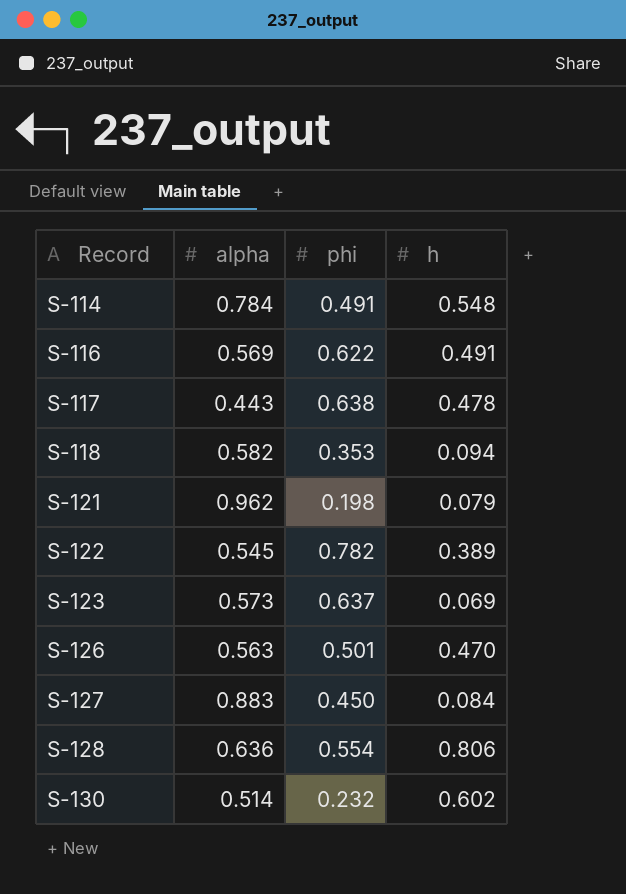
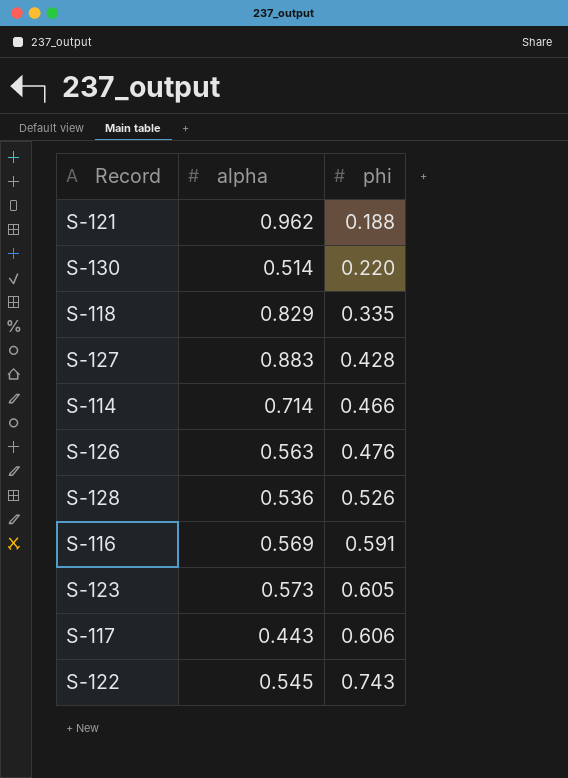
row order: Record ascending -> phi ascending
column h | position: 4 -> none
S-121 | phi: 0.198 -> 0.188
S-130 | phi: 0.232 -> 0.220
S-118 | alpha: 0.582 -> 0.829
S-118 | phi: 0.353 -> 0.335
S-127 | phi: 0.450 -> 0.428
S-114 | alpha: 0.784 -> 0.714
S-114 | phi: 0.491 -> 0.466
S-126 | phi: 0.501 -> 0.476
S-128 | alpha: 0.636 -> 0.536
S-128 | phi: 0.554 -> 0.526
S-116 | phi: 0.622 -> 0.591
S-123 | phi: 0.637 -> 0.605
S-117 | phi: 0.638 -> 0.606
S-122 | phi: 0.782 -> 0.743

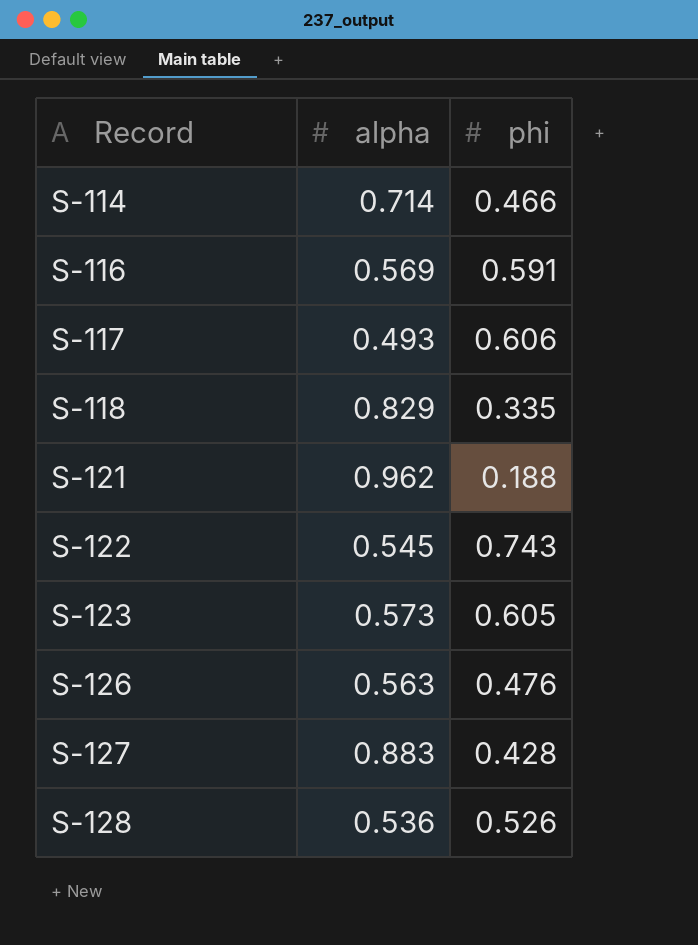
row order: phi ascending -> Record ascending
row S-130: 0.514 | 0.220 -> none
S-117 | alpha: 0.443 -> 0.493

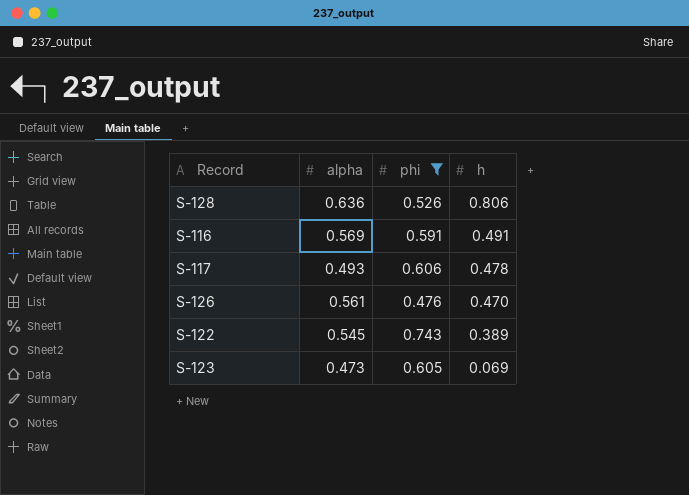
filter: none -> phi >= 0.476
row order: Record ascending -> h descending
column h | position: none -> 4
S-128 | alpha: 0.536 -> 0.636
S-126 | alpha: 0.563 -> 0.561
S-123 | alpha: 0.573 -> 0.473

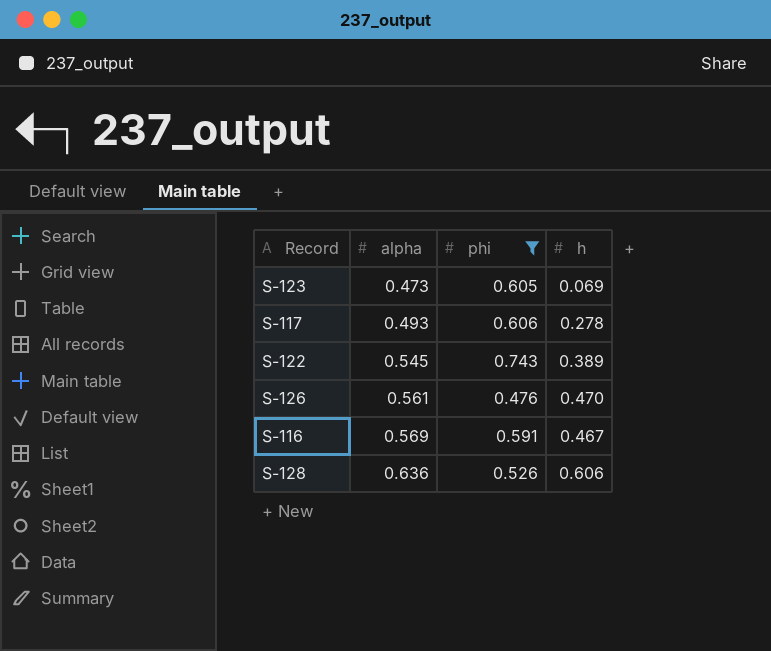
row order: h descending -> alpha ascending
S-117 | h: 0.478 -> 0.278
S-116 | h: 0.491 -> 0.467
S-128 | h: 0.806 -> 0.606

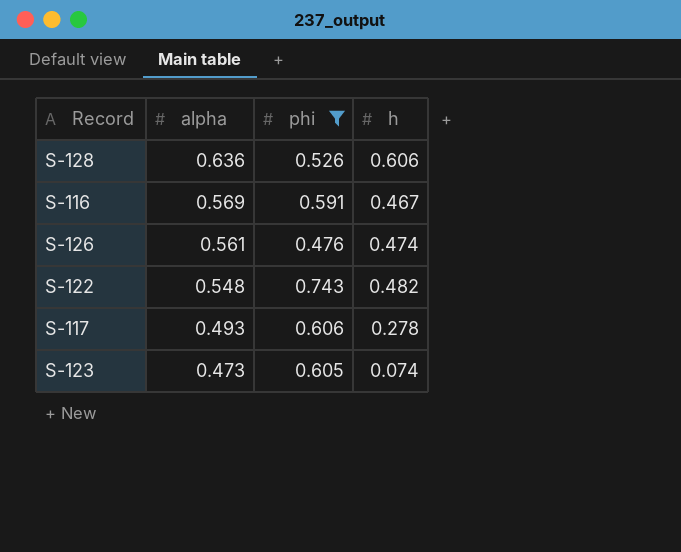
row order: alpha ascending -> alpha descending
S-126 | h: 0.470 -> 0.474
S-122 | alpha: 0.545 -> 0.548
S-122 | h: 0.389 -> 0.482
S-123 | h: 0.069 -> 0.074

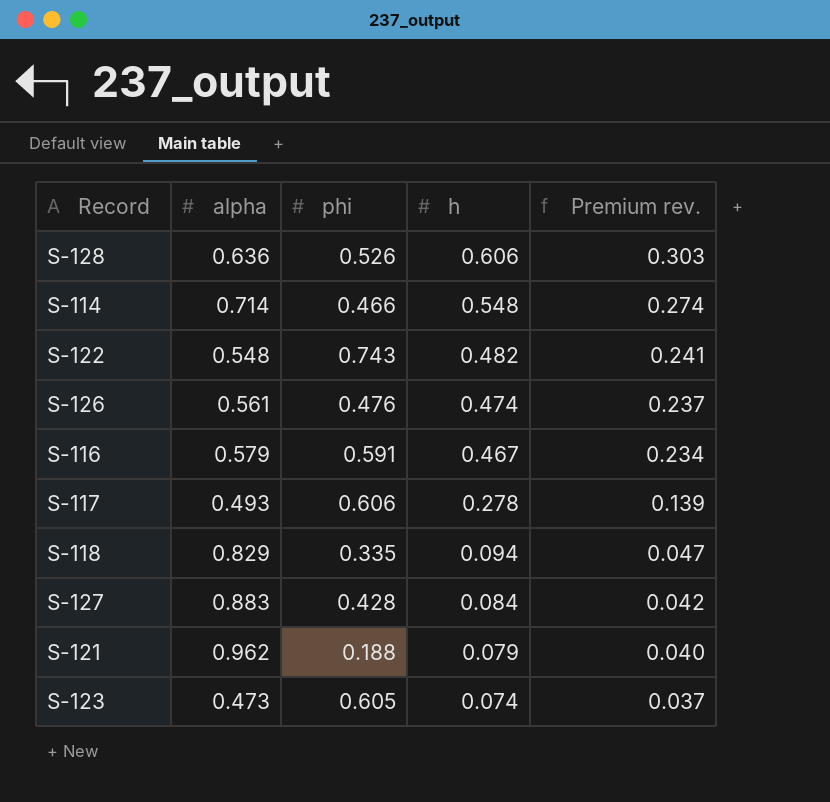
filter: phi >= 0.476 -> none
row order: alpha descending -> h descending
column Premium rev. | formula: none -> [h] * 0.5
S-116 | alpha: 0.569 -> 0.579

